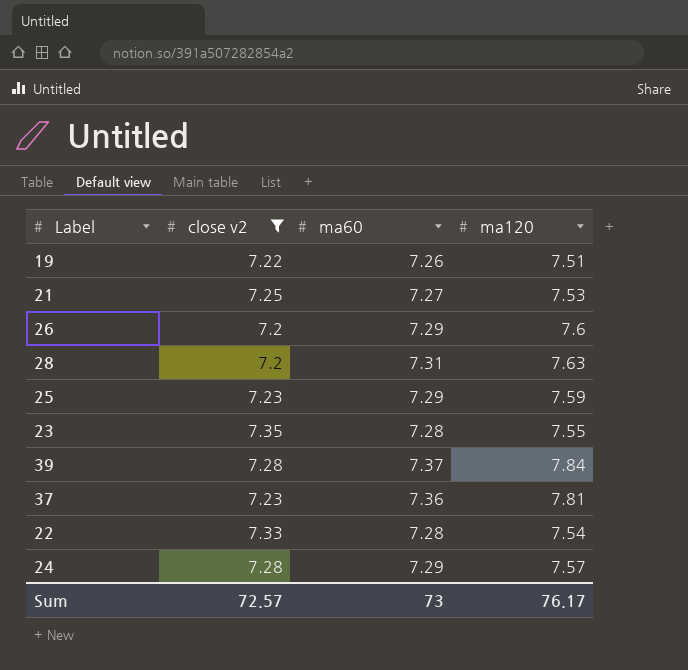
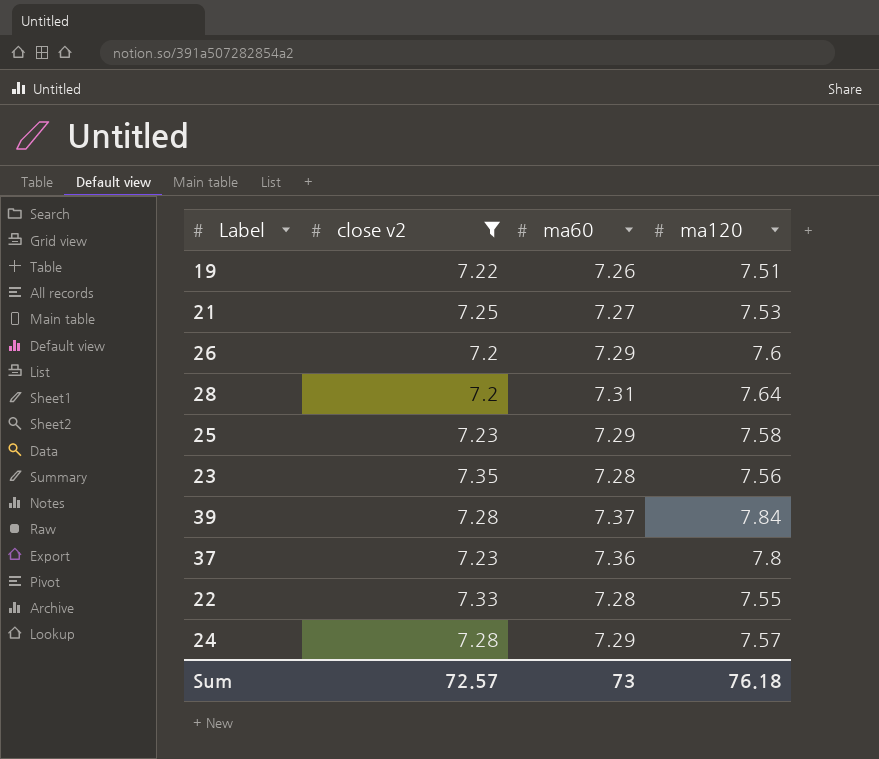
28 | ma120: 7.63 -> 7.64
25 | ma120: 7.59 -> 7.58
23 | ma120: 7.55 -> 7.56
37 | ma120: 7.81 -> 7.8
22 | ma120: 7.54 -> 7.55
Sum | ma120: 76.17 -> 76.18

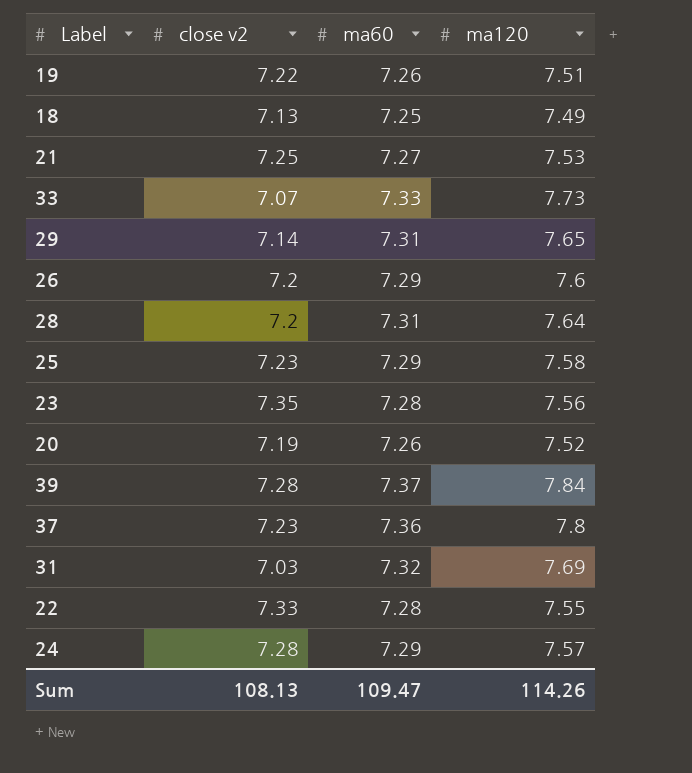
filter: close v2 >= 7.2 -> none
Sum | close v2: 72.57 -> 108.13
Sum | ma60: 73 -> 109.47
Sum | ma120: 76.18 -> 114.26

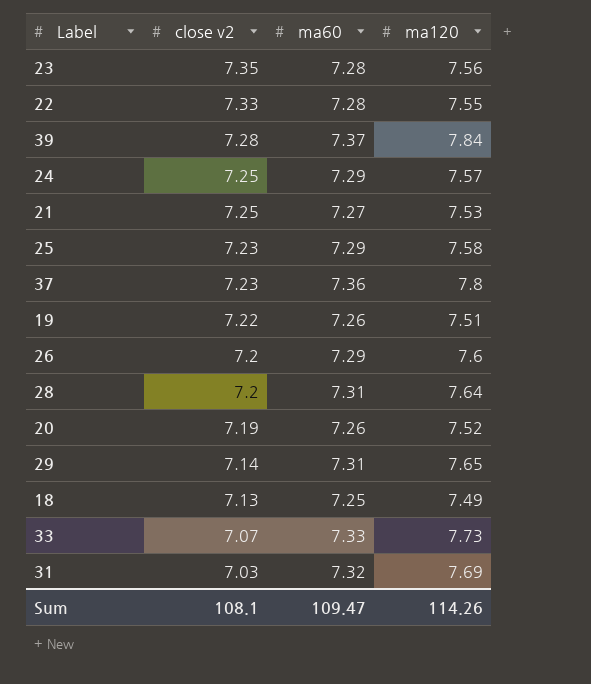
row order: none -> close v2 descending
24 | close v2: 7.28 -> 7.25
Sum | close v2: 108.13 -> 108.1

